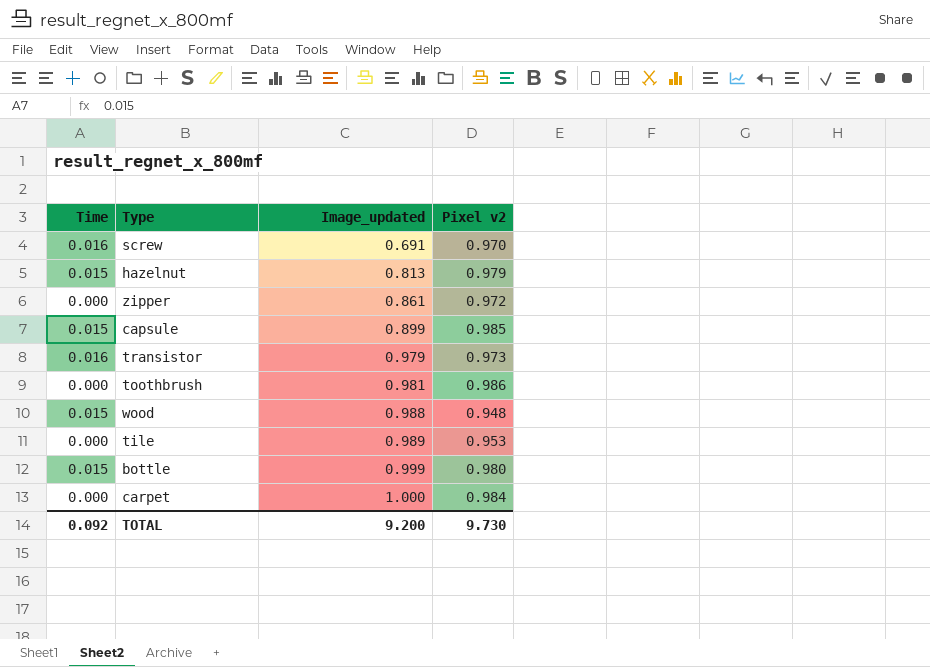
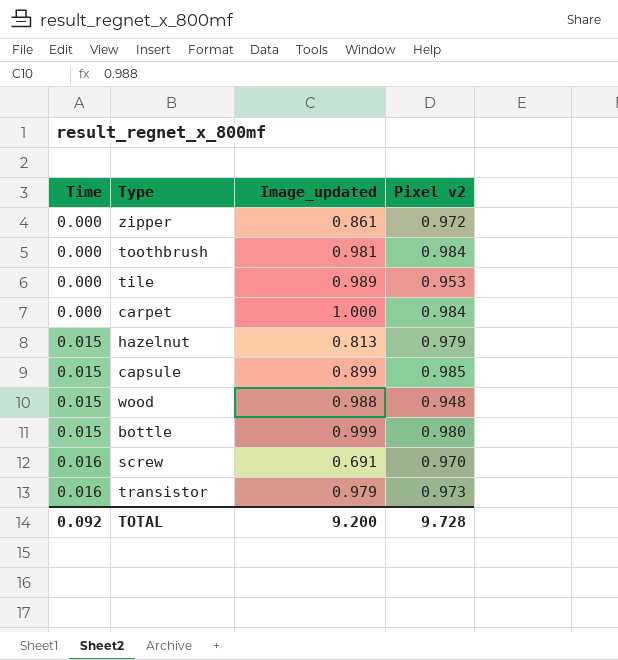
row order: Image_updated ascending -> Time ascending
toothbrush | Pixel v2: 0.986 -> 0.984
TOTAL | Pixel v2: 9.730 -> 9.728

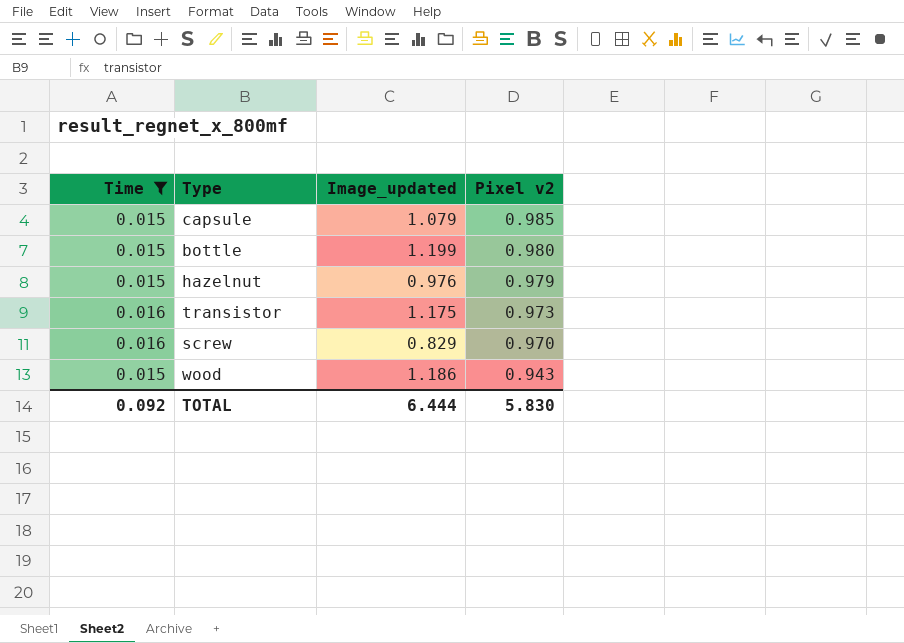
filter: none -> Time != 0.000
row order: Time ascending -> Pixel v2 descending
capsule | Image_updated: 0.899 -> 1.079
bottle | Image_updated: 0.999 -> 1.199
hazelnut | Image_updated: 0.813 -> 0.976
transistor | Image_updated: 0.979 -> 1.175
screw | Image_updated: 0.691 -> 0.829
wood | Image_updated: 0.988 -> 1.186
wood | Pixel v2: 0.948 -> 0.943
TOTAL | Image_updated: 9.200 -> 6.444
TOTAL | Pixel v2: 9.728 -> 5.830

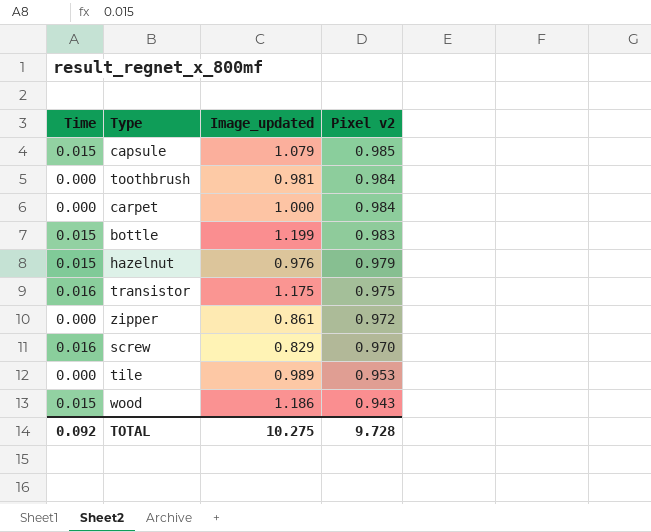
filter: Time != 0.000 -> none
bottle | Pixel v2: 0.980 -> 0.983
transistor | Pixel v2: 0.973 -> 0.975
TOTAL | Image_updated: 6.444 -> 10.275
TOTAL | Pixel v2: 5.830 -> 9.728

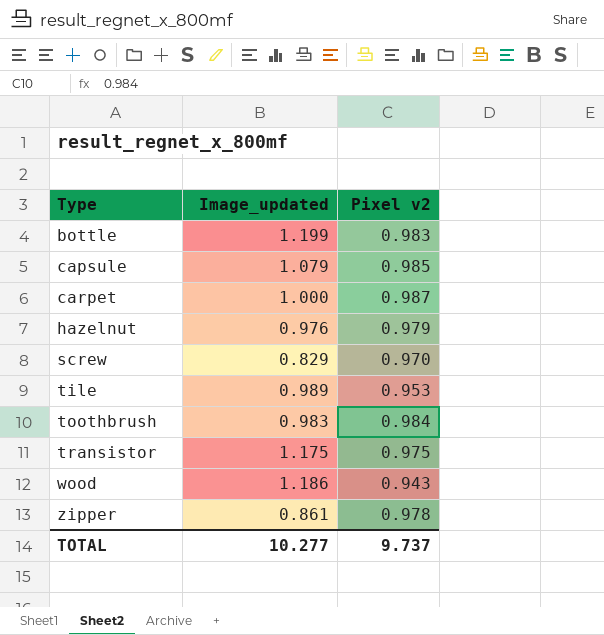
row order: Pixel v2 descending -> Type ascending
column Time | position: 1 -> none
carpet | Pixel v2: 0.984 -> 0.987
toothbrush | Image_updated: 0.981 -> 0.983
zipper | Pixel v2: 0.972 -> 0.978
TOTAL | Image_updated: 10.275 -> 10.277
TOTAL | Pixel v2: 9.728 -> 9.737

